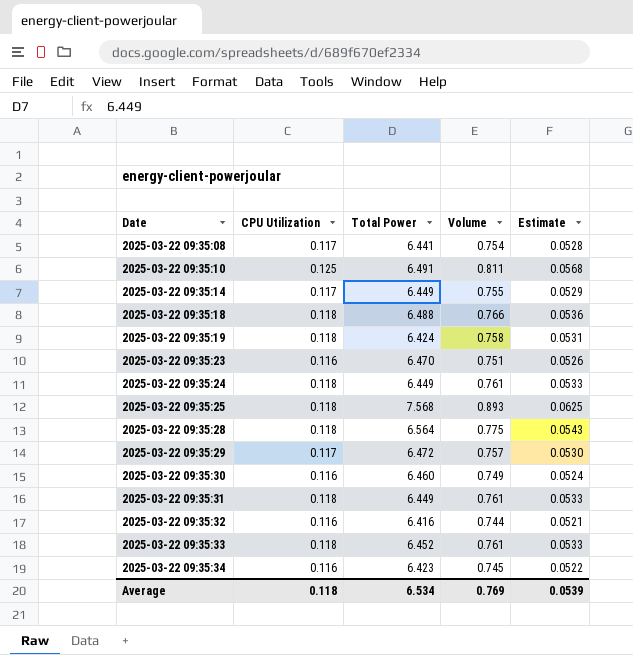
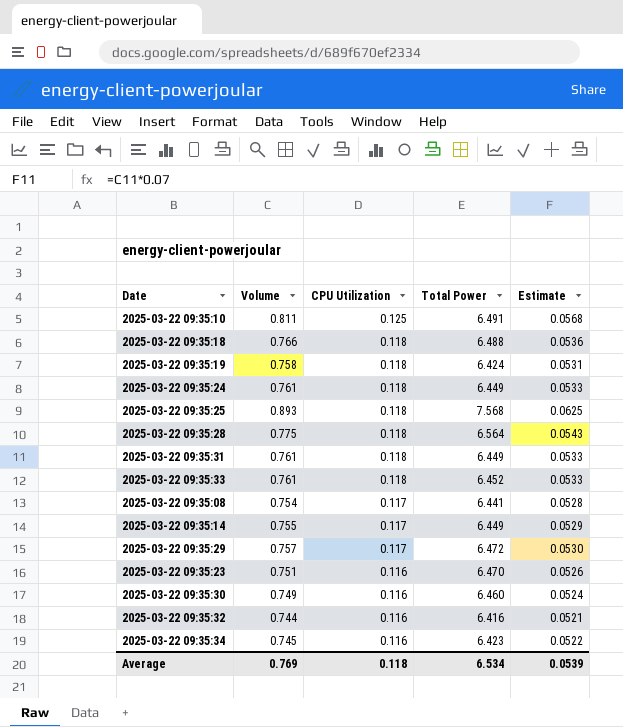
row order: Date ascending -> CPU Utilization descending
column Volume | position: 4 -> 2

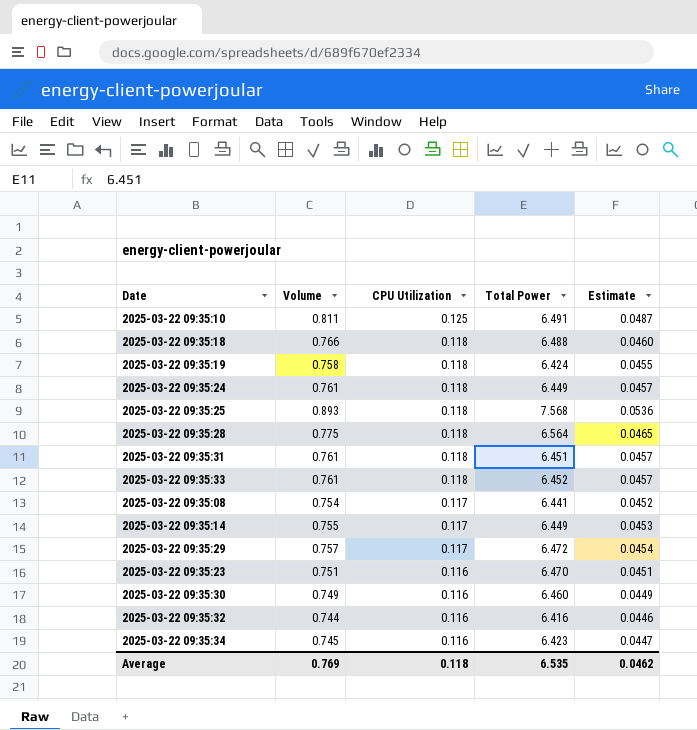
column Estimate | formula: [Volume] * 0.07 -> [Volume] * 0.06
2025-03-22 09:35:31 | Total Power: 6.449 -> 6.451
Average | Total Power: 6.534 -> 6.535
Average | Estimate: 0.0539 -> 0.0462

